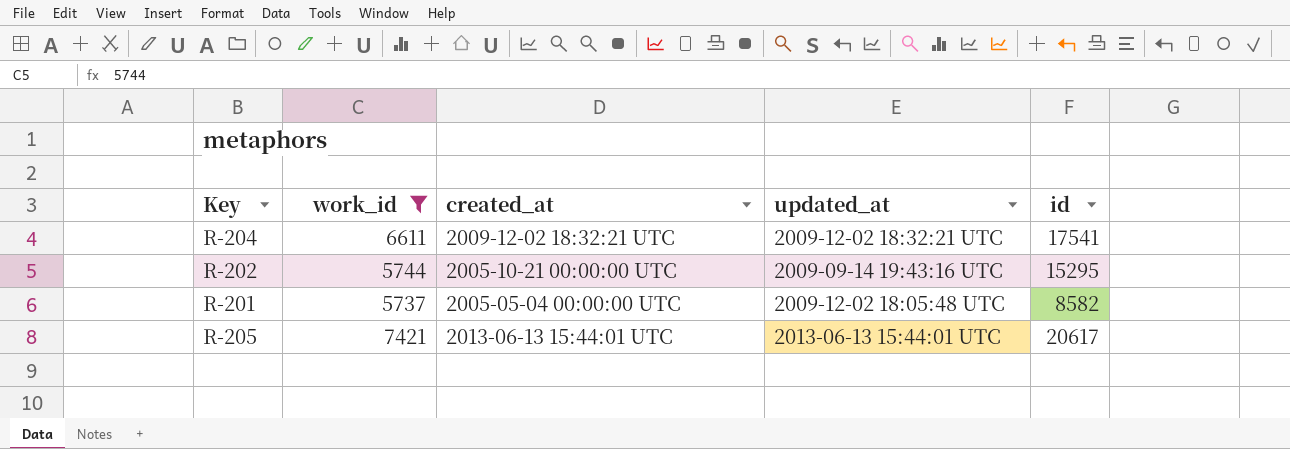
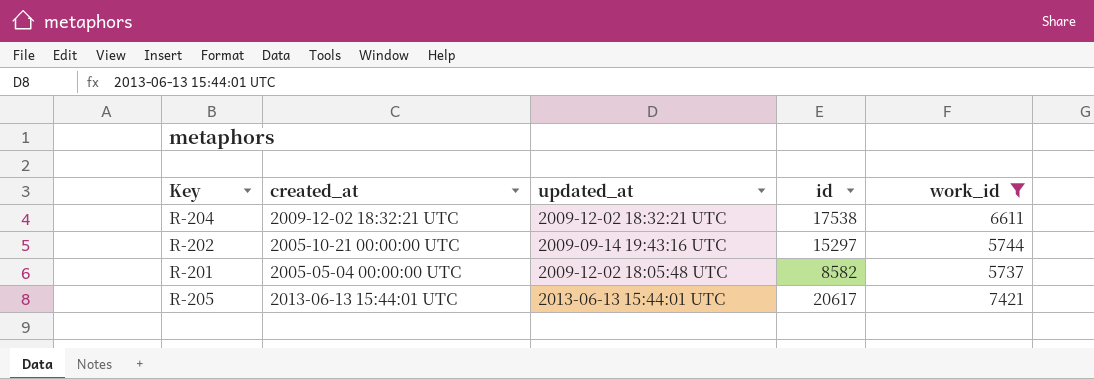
column work_id | position: 2 -> 5
R-204 | id: 17541 -> 17538
R-202 | id: 15295 -> 15297

